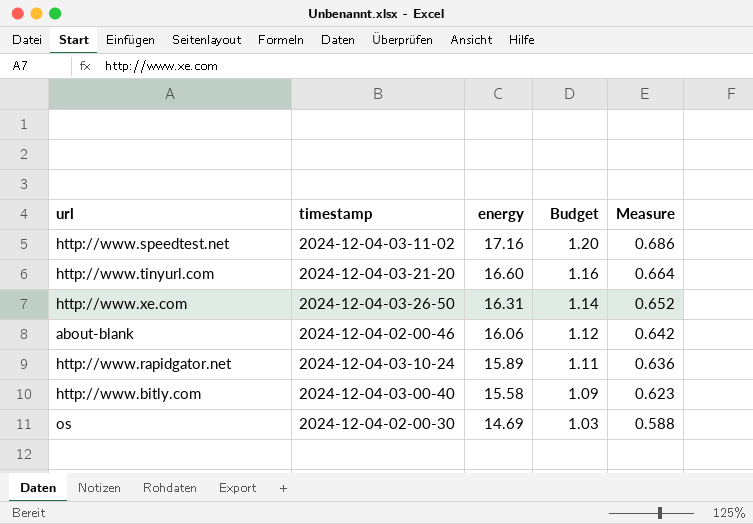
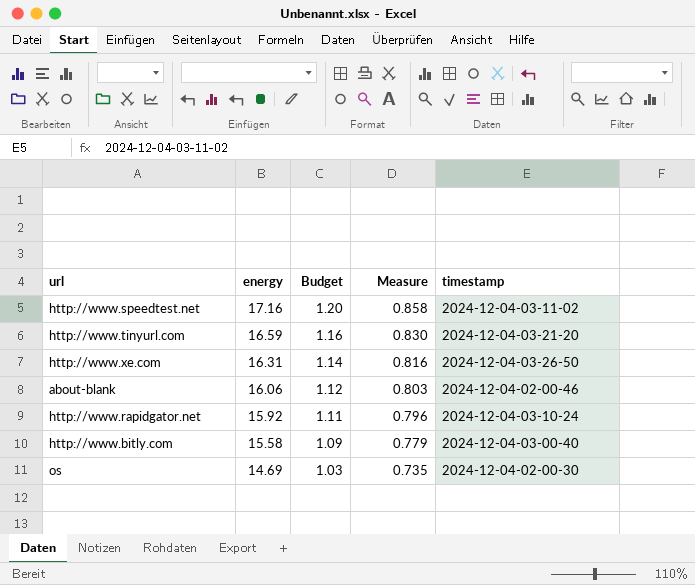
column Measure | formula: [energy] * 0.04 -> [energy] * 0.05
column timestamp | position: 2 -> 5
http://www.tinyurl.com | energy: 16.60 -> 16.59
http://www.rapidgator.net | energy: 15.89 -> 15.92

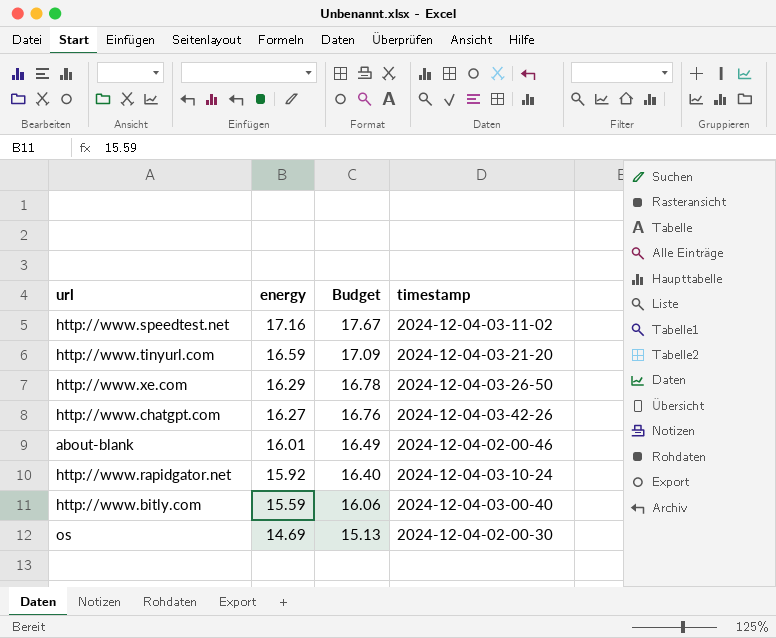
column Measure | formula: [energy] * 0.05 -> none
column Budget | formula: [energy] * 0.07 -> [energy] * 1.03
http://www.xe.com | energy: 16.31 -> 16.29
row http://www.chatgpt.com: none -> 16.27 | 16.76 | 2024-12-04-03-42-26
about-blank | energy: 16.06 -> 16.01
http://www.bitly.com | energy: 15.58 -> 15.59

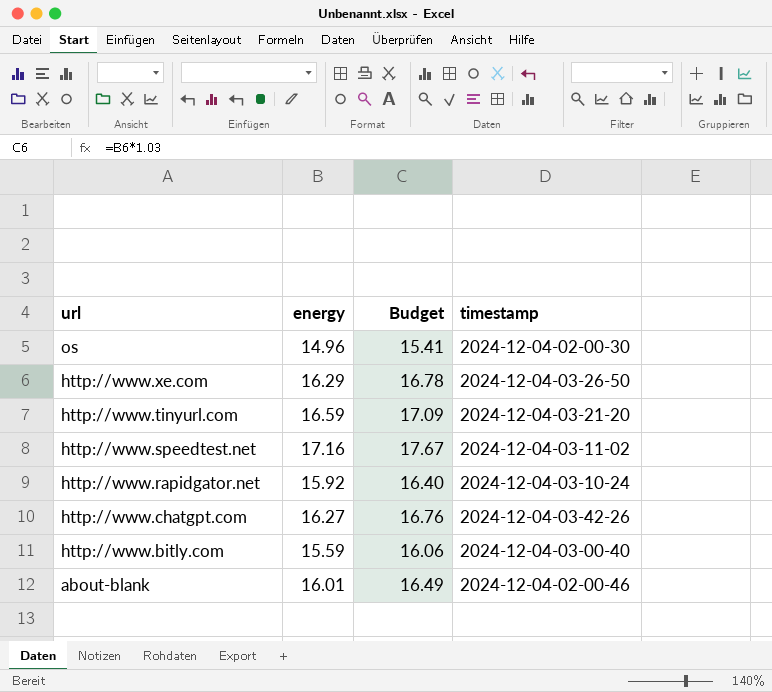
row order: energy descending -> url descending
os | energy: 14.69 -> 14.96
os | Budget: 15.13 -> 15.41

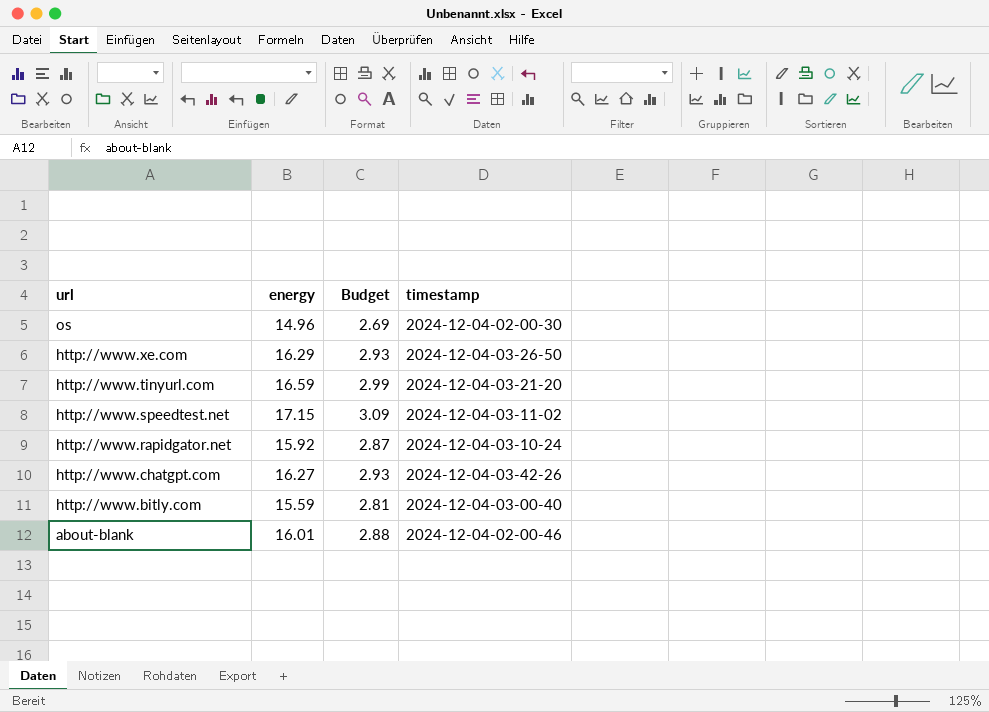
column Budget | formula: [energy] * 1.03 -> [energy] * 0.18
http://www.speedtest.net | energy: 17.16 -> 17.15

